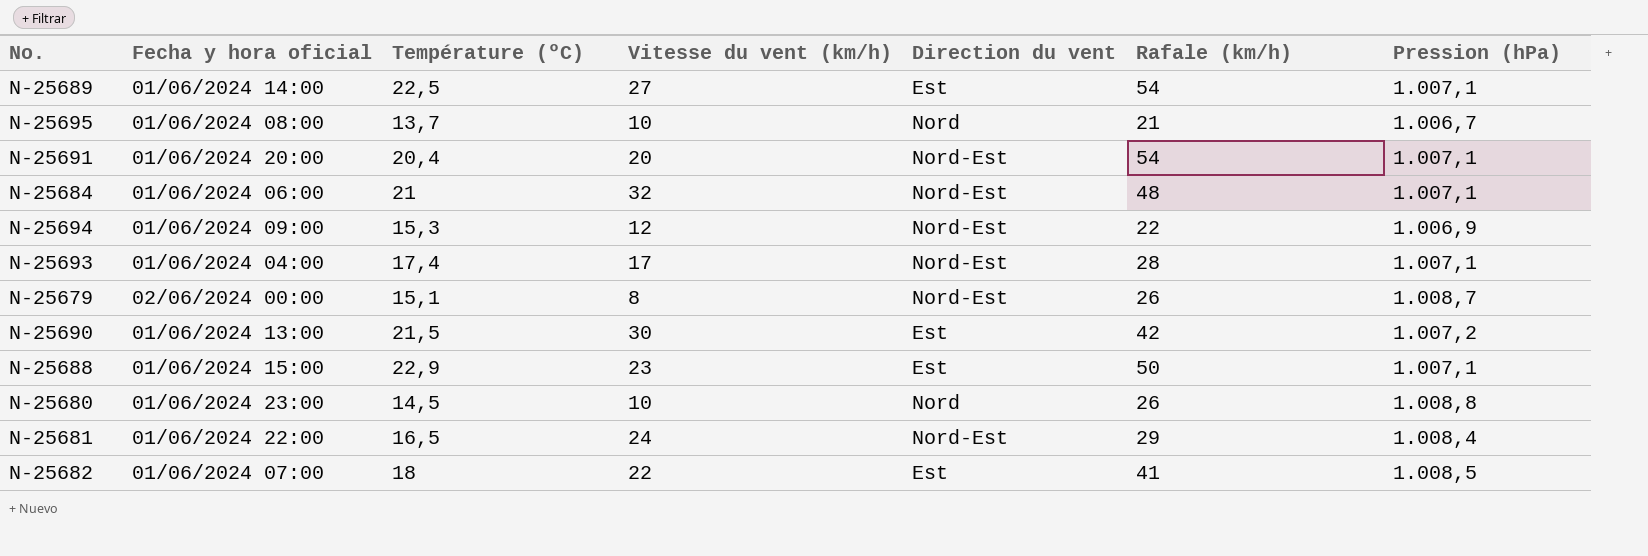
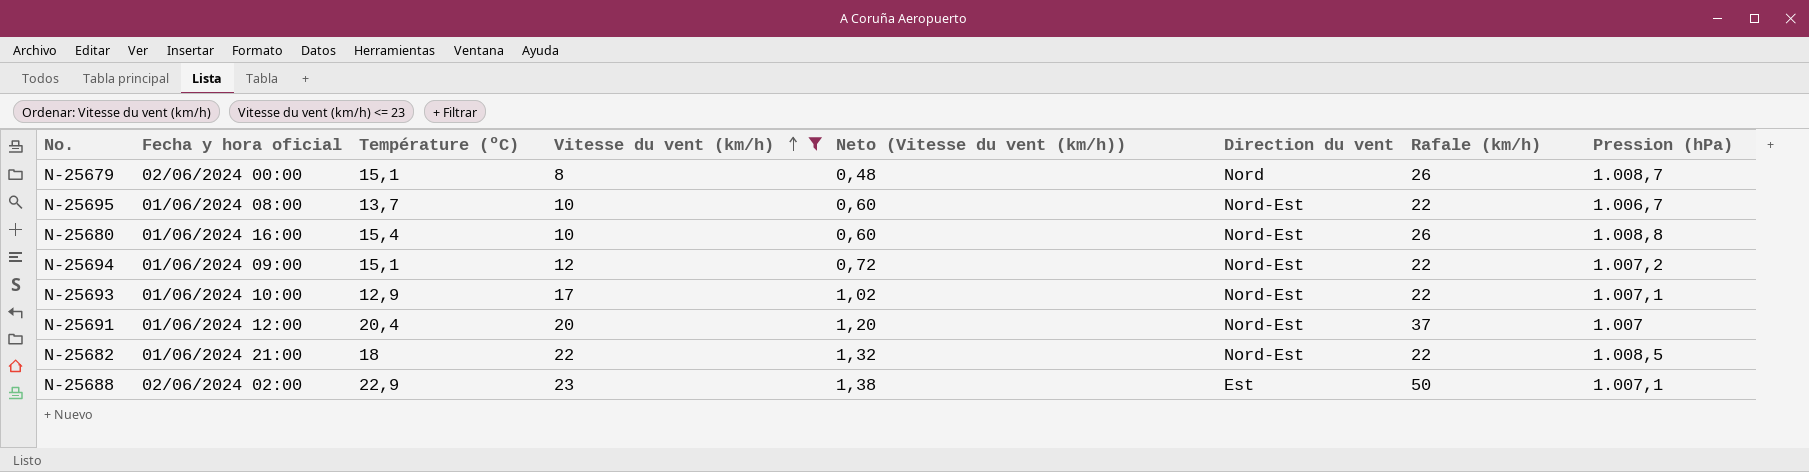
filter: none -> Vitesse du vent (km/h) <= 23
row order: none -> Vitesse du vent (km/h) ascending
column Neto (Vitesse du vent (km/h)) | formula: none -> [Vitesse du vent (km/h)] * 0,06
N-25679 | Direction du vent: Nord-Est -> Nord
N-25695 | Direction du vent: Nord -> Nord-Est
N-25695 | Rafale (km/h): 21 -> 22
N-25680 | Fecha y hora oficial: 01/06/2024 23:00 -> 01/06/2024 16:00
N-25680 | Température (ºC): 14,5 -> 15,4
N-25680 | Direction du vent: Nord -> Nord-Est
N-25694 | Température (ºC): 15,3 -> 15,1
N-25694 | Pression (hPa): 1.006,9 -> 1.007,2
N-25693 | Fecha y hora oficial: 01/06/2024 04:00 -> 01/06/2024 10:00
N-25693 | Température (ºC): 17,4 -> 12,9
N-25693 | Rafale (km/h): 28 -> 22
N-25691 | Fecha y hora oficial: 01/06/2024 20:00 -> 01/06/2024 12:00
N-25691 | Rafale (km/h): 54 -> 37
N-25691 | Pression (hPa): 1.007,1 -> 1.007
N-25682 | Fecha y hora oficial: 01/06/2024 07:00 -> 01/06/2024 21:00
N-25682 | Direction du vent: Est -> Nord-Est
N-25682 | Rafale (km/h): 41 -> 22
N-25688 | Fecha y hora oficial: 01/06/2024 15:00 -> 02/06/2024 02:00

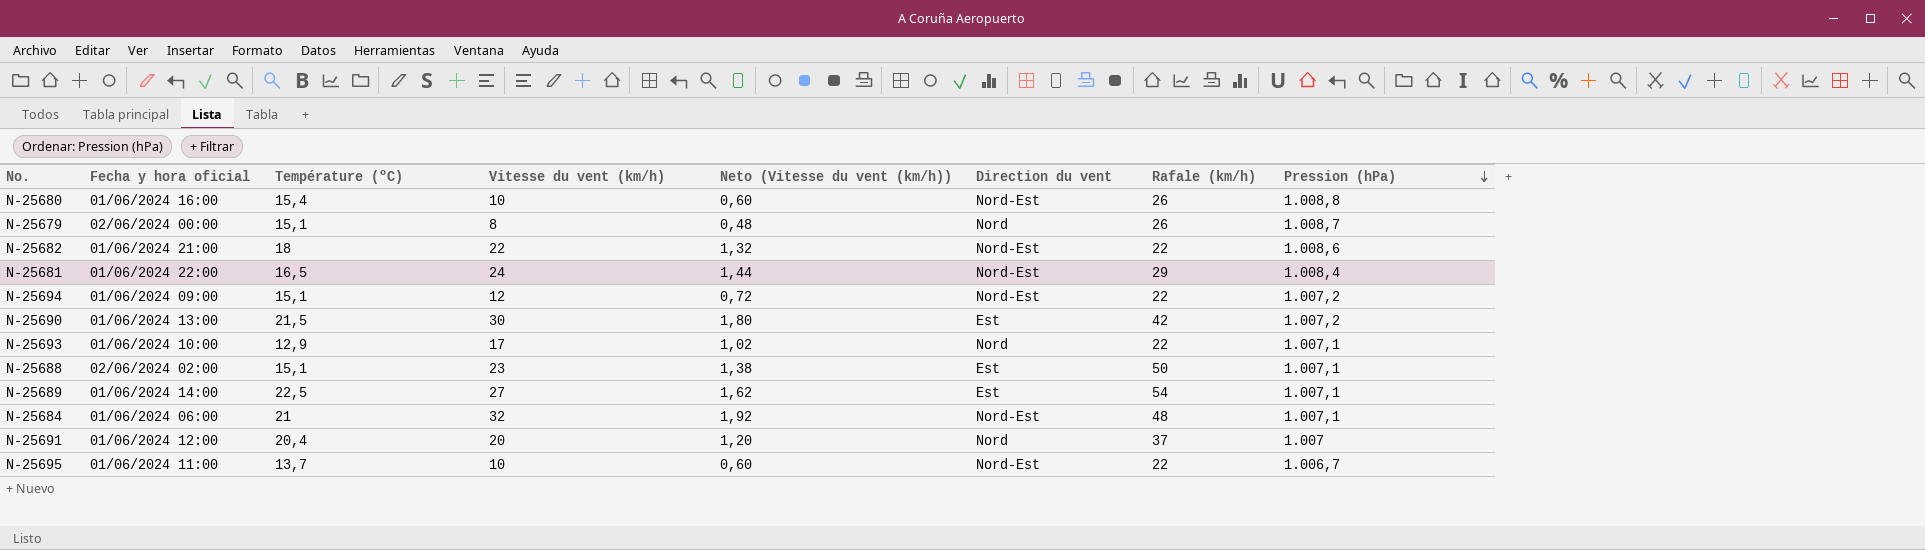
filter: Vitesse du vent (km/h) <= 23 -> none
row order: Vitesse du vent (km/h) ascending -> Pression (hPa) descending
N-25682 | Pression (hPa): 1.008,5 -> 1.008,6
N-25693 | Direction du vent: Nord-Est -> Nord
N-25688 | Température (ºC): 22,9 -> 15,1
N-25691 | Direction du vent: Nord-Est -> Nord
N-25695 | Fecha y hora oficial: 01/06/2024 08:00 -> 01/06/2024 11:00

